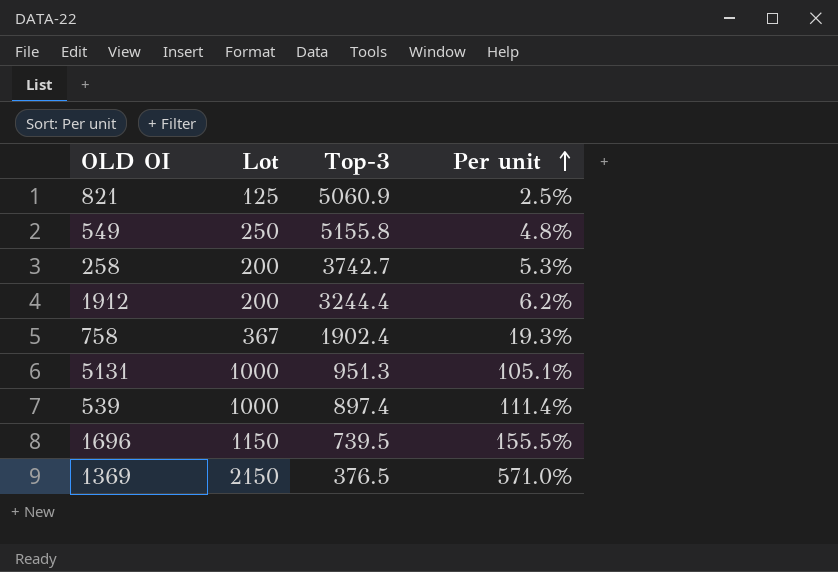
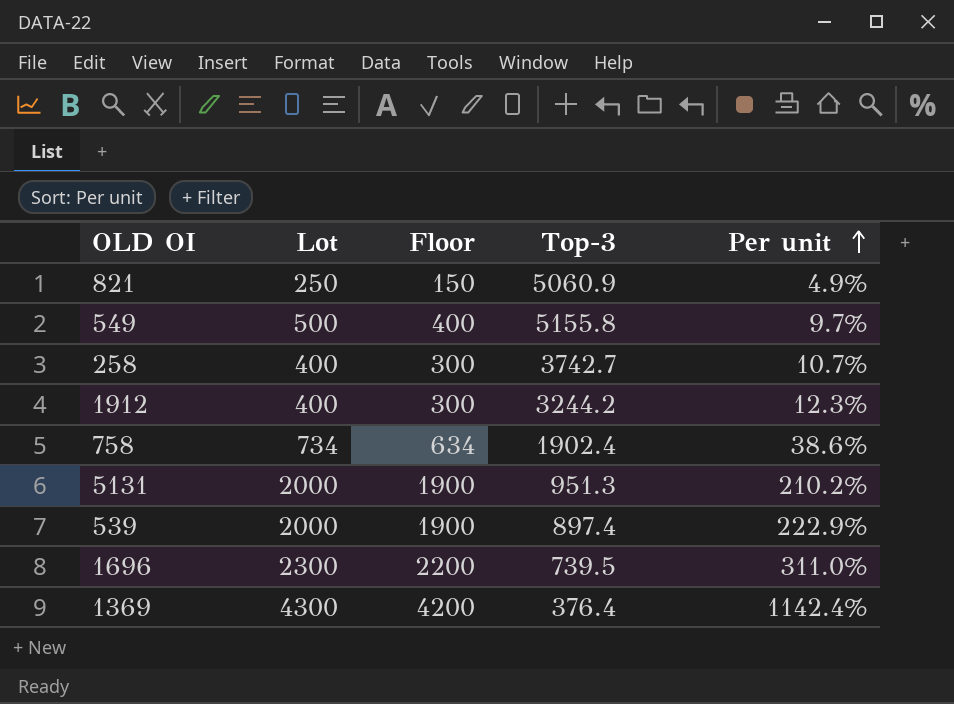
column Floor | formula: none -> [Lot] - 100
821 | Lot: 125 -> 250
821 | Per unit: 2.5% -> 4.9%
549 | Lot: 250 -> 500
549 | Per unit: 4.8% -> 9.7%
258 | Lot: 200 -> 400
258 | Per unit: 5.3% -> 10.7%
1912 | Lot: 200 -> 400
1912 | Top-3: 3244.4 -> 3244.2
1912 | Per unit: 6.2% -> 12.3%
758 | Lot: 367 -> 734
758 | Per unit: 19.3% -> 38.6%
5131 | Lot: 1000 -> 2000
5131 | Per unit: 105.1% -> 210.2%
539 | Lot: 1000 -> 2000
539 | Per unit: 111.4% -> 222.9%
1696 | Lot: 1150 -> 2300
1696 | Per unit: 155.5% -> 311.0%
1369 | Lot: 2150 -> 4300
1369 | Top-3: 376.5 -> 376.4
1369 | Per unit: 571.0% -> 1142.4%

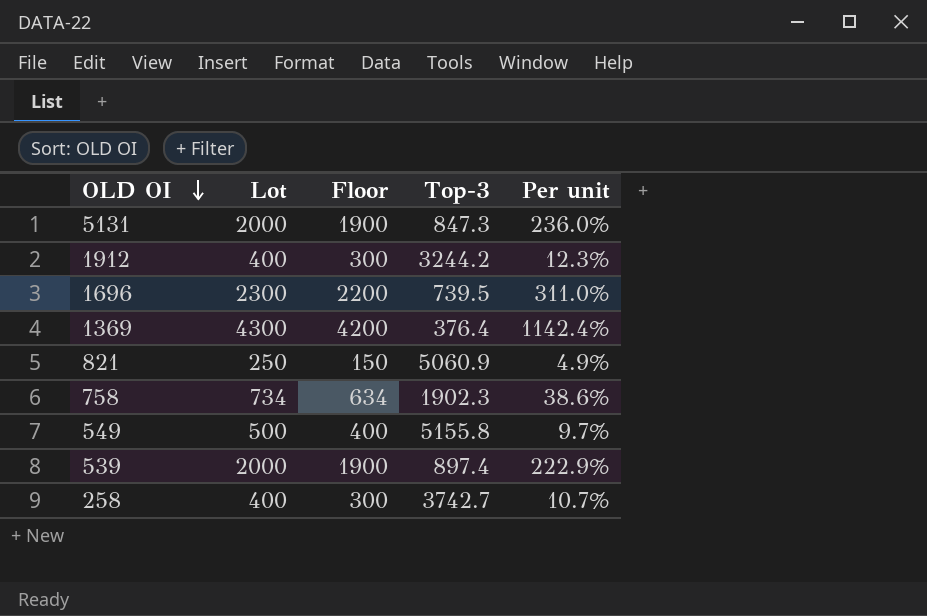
row order: Per unit ascending -> OLD OI descending
5131 | Top-3: 951.3 -> 847.3
5131 | Per unit: 210.2% -> 236.0%
758 | Top-3: 1902.4 -> 1902.3

